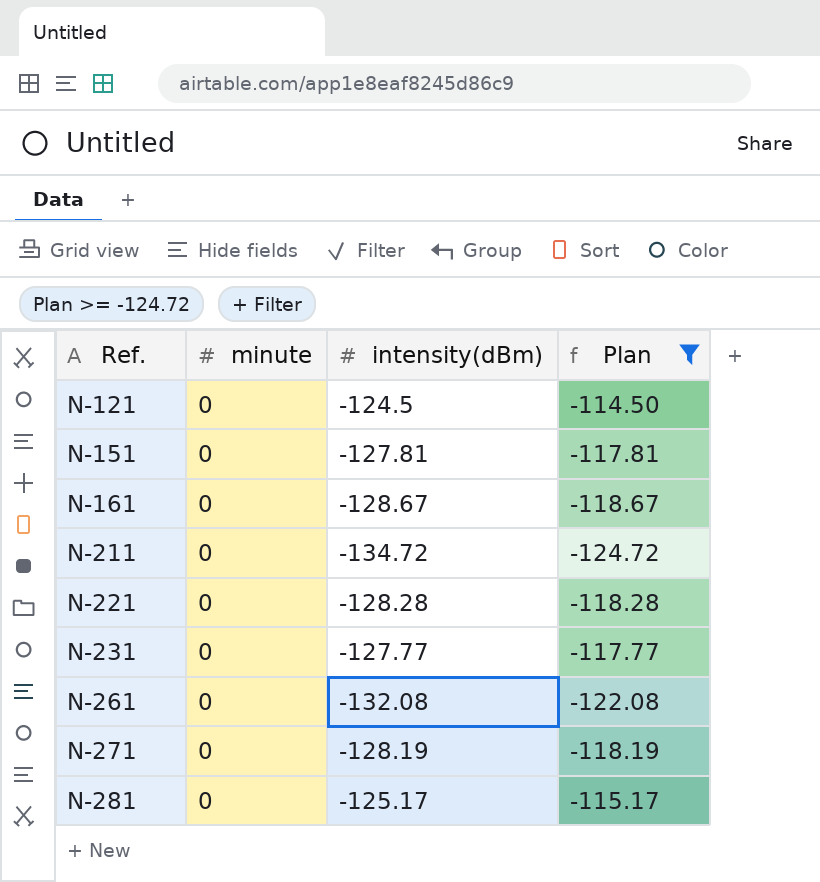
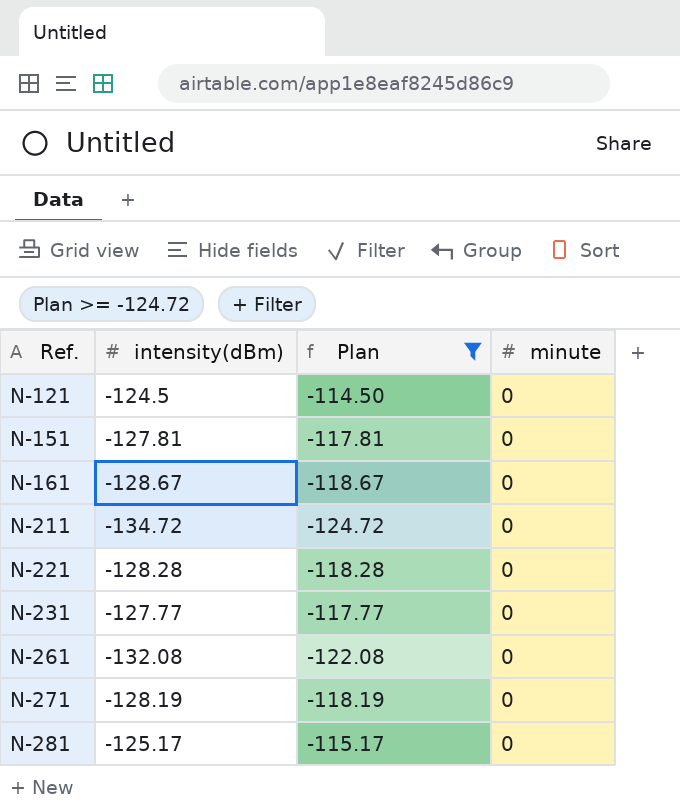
column minute | position: 2 -> 4

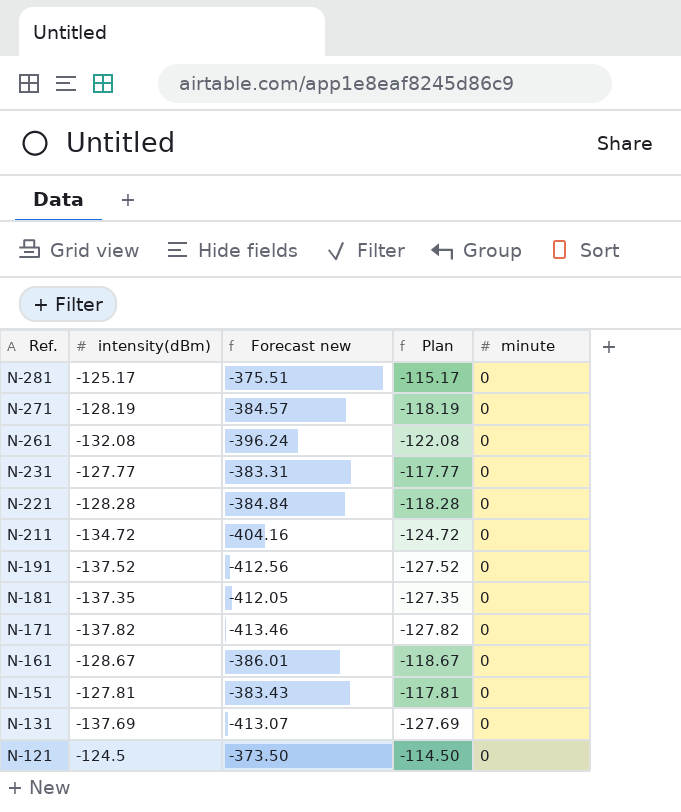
filter: Plan >= -124.72 -> none
row order: Ref. ascending -> Ref. descending
column Forecast new | formula: none -> [intensity(dBm)] * 3

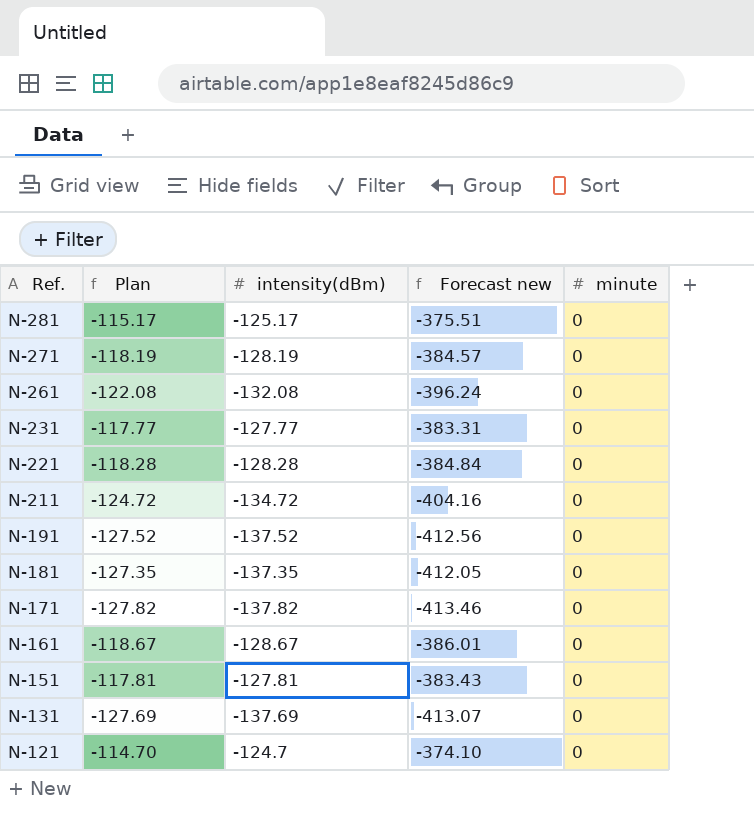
column Plan | position: 4 -> 2
N-121 | Plan: -114.50 -> -114.70
N-121 | intensity(dBm): -124.5 -> -124.7
N-121 | Forecast new: -373.50 -> -374.10

